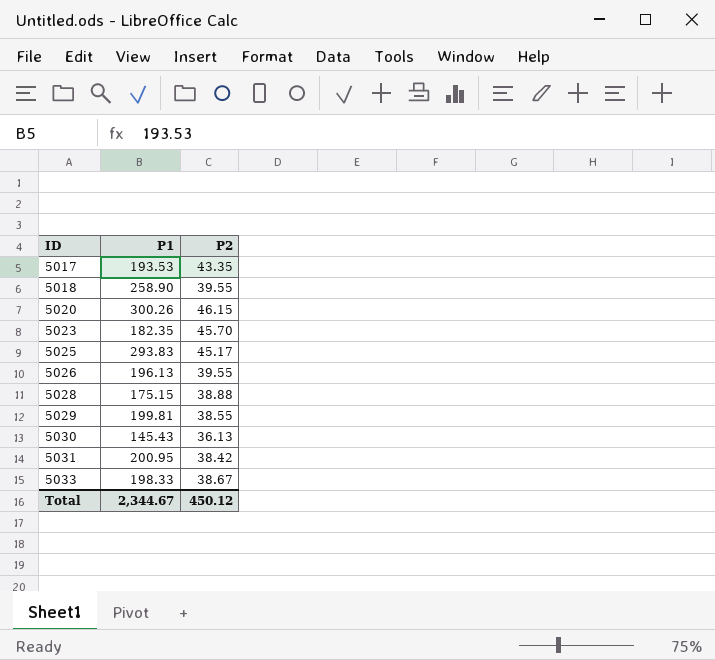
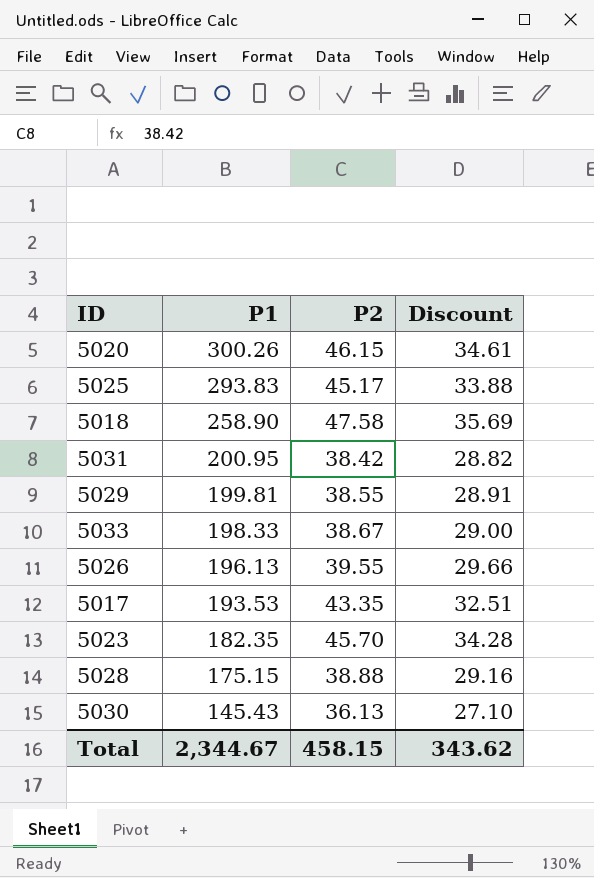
row order: ID ascending -> P1 descending
column Discount | formula: none -> [P2] * 0.75
5018 | P2: 39.55 -> 47.58
Total | P2: 450.12 -> 458.15

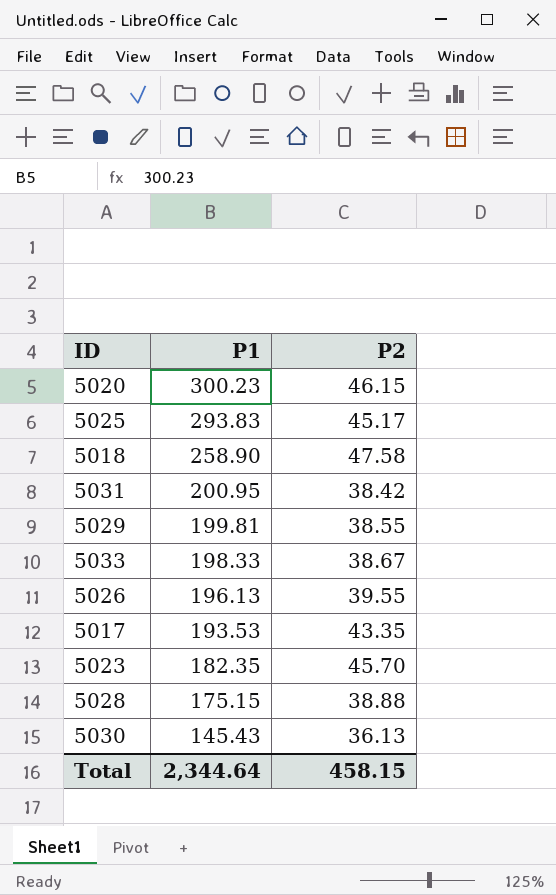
column Discount | formula: [P2] * 0.75 -> none
5020 | P1: 300.26 -> 300.23
Total | P1: 2,344.67 -> 2,344.64

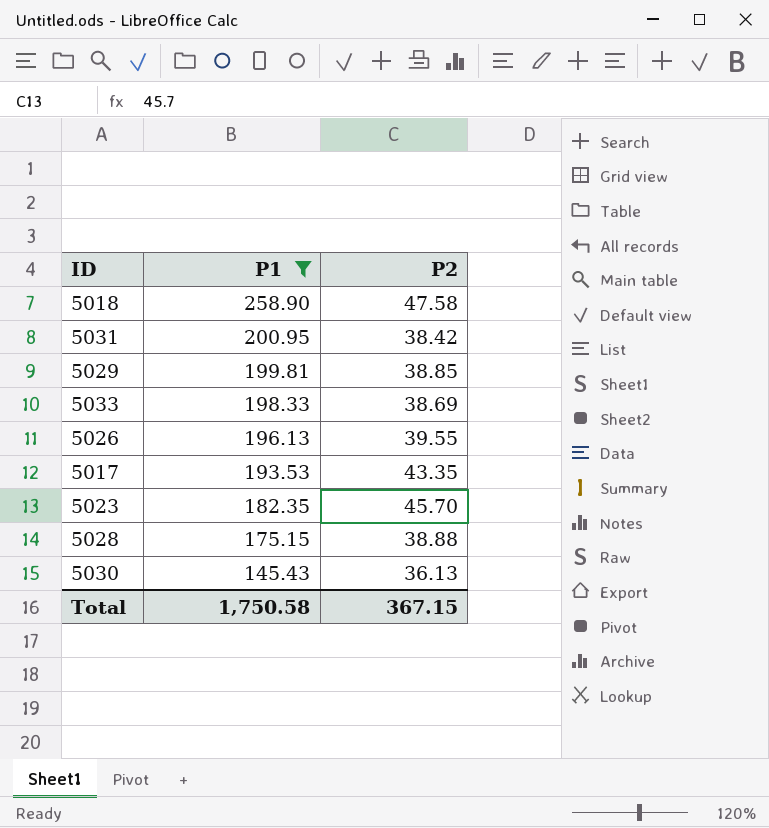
filter: none -> P1 <= 258.90
5029 | P2: 38.55 -> 38.85
5033 | P2: 38.67 -> 38.69
Total | P1: 2,344.64 -> 1,750.58
Total | P2: 458.15 -> 367.15

